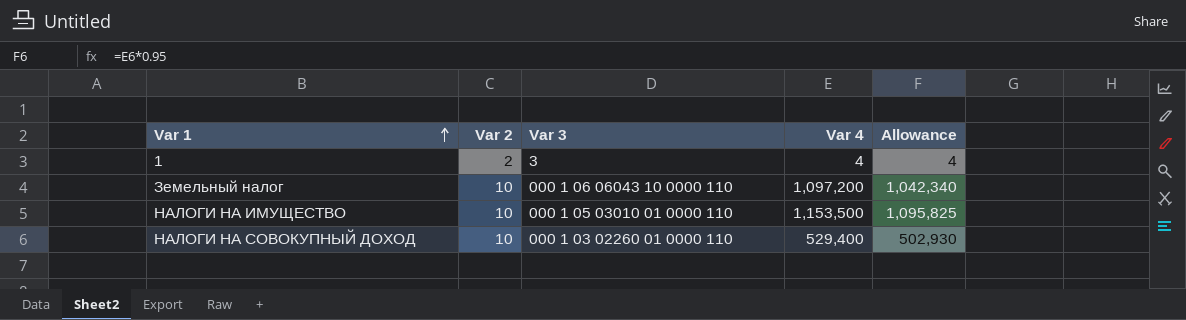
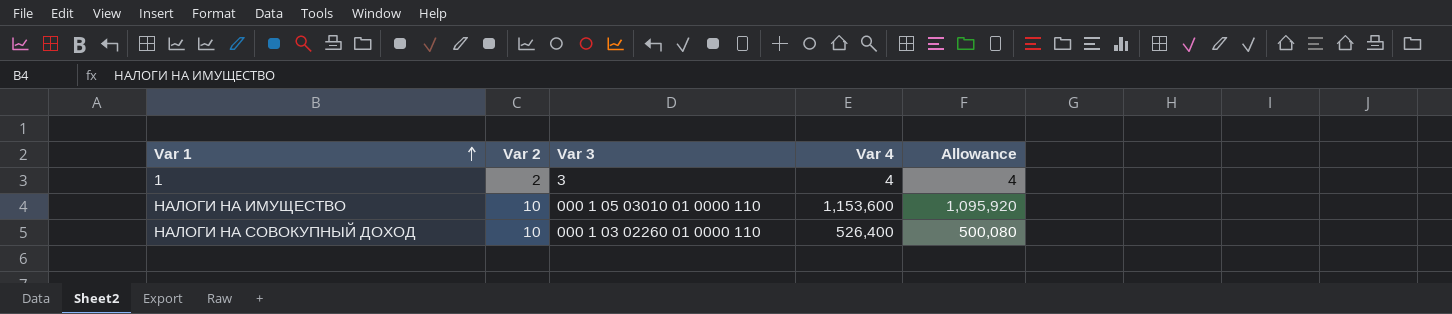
row Земельный налог: 10 | 000 1 06 06043 10 0000 110 | 1,097,200 | 1,042,340 -> none
НАЛОГИ НА ИМУЩЕСТВО | Var 4: 1,153,500 -> 1,153,600
НАЛОГИ НА ИМУЩЕСТВО | Allowance: 1,095,825 -> 1,095,920
НАЛОГИ НА СОВОКУПНЫЙ ДОХОД | Var 4: 529,400 -> 526,400
НАЛОГИ НА СОВОКУПНЫЙ ДОХОД | Allowance: 502,930 -> 500,080

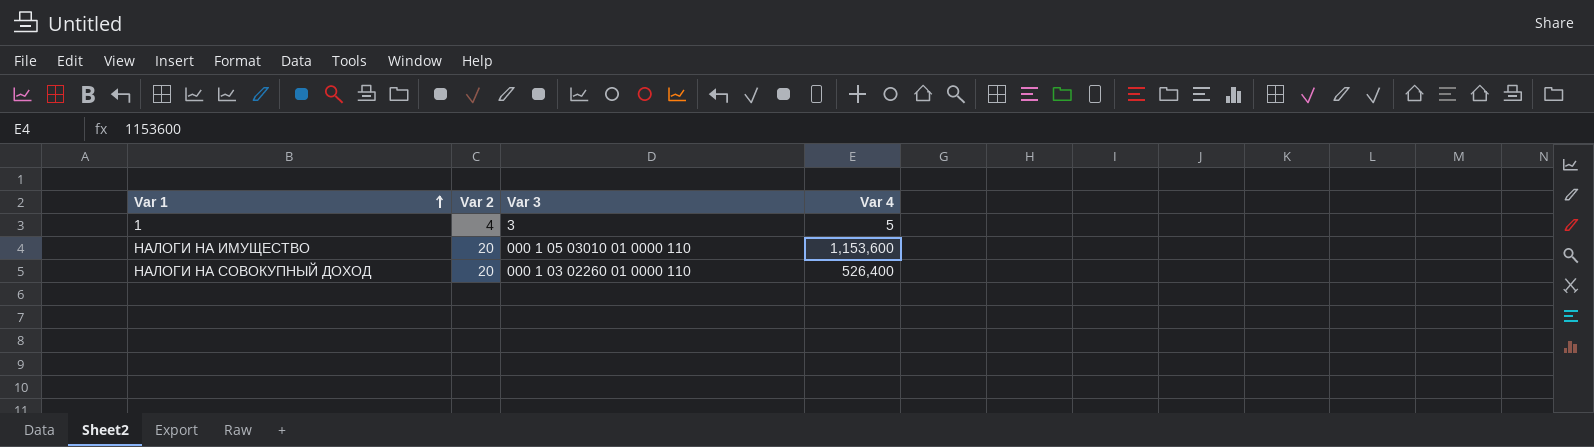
column Allowance | formula: [Var 4] * 0.95 -> none
1 | Var 2: 2 -> 4
1 | Var 4: 4 -> 5
НАЛОГИ НА ИМУЩЕСТВО | Var 2: 10 -> 20
НАЛОГИ НА СОВОКУПНЫЙ ДОХОД | Var 2: 10 -> 20

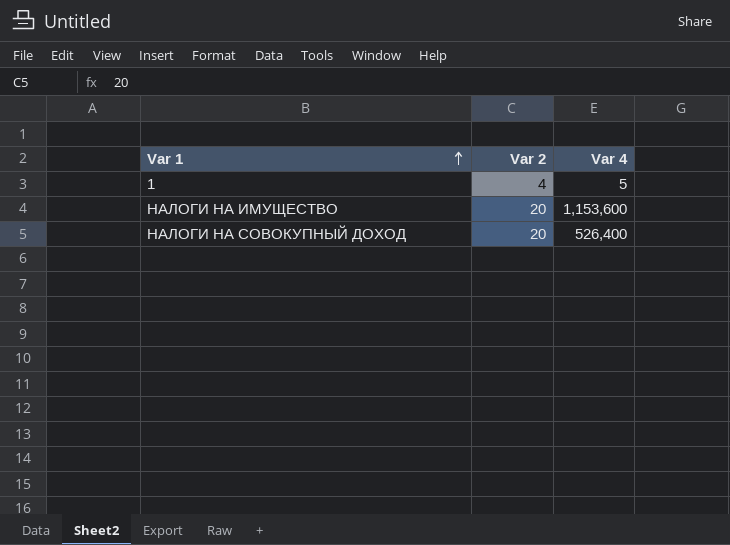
column Var 3 | position: 3 -> none

